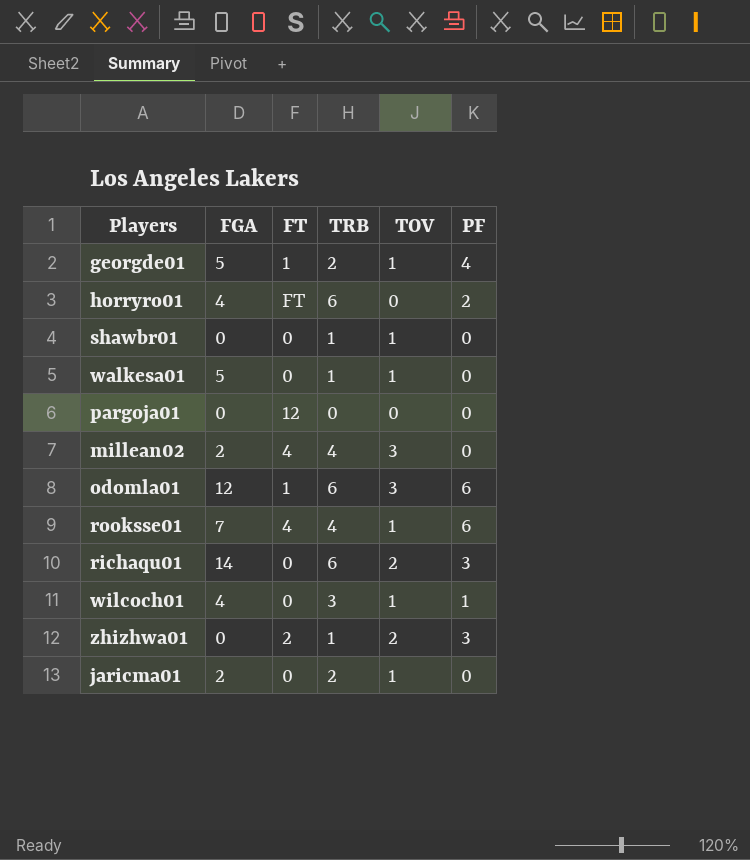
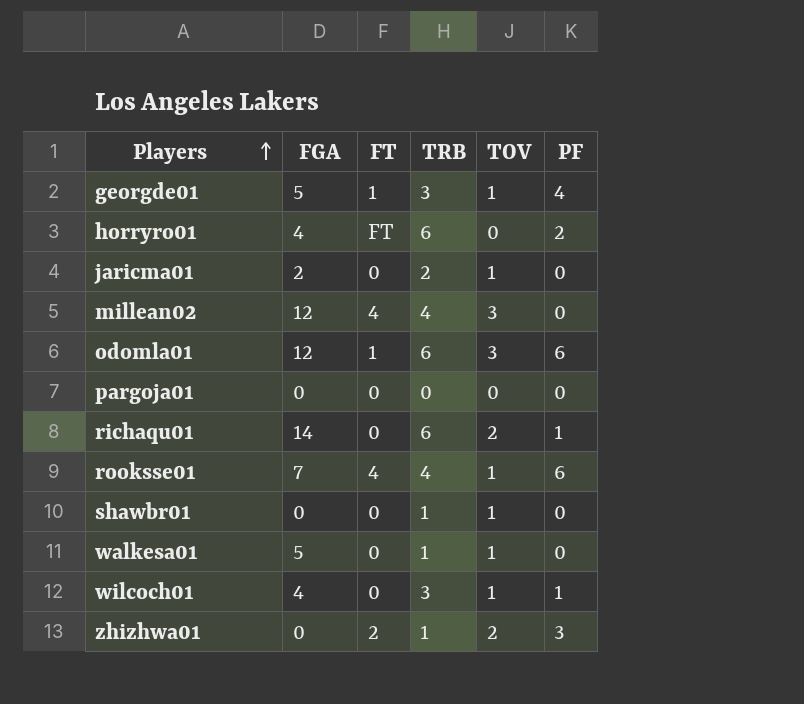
row order: none -> Players ascending
georgde01 | TRB: 2 -> 3
millean02 | FGA: 2 -> 12
pargoja01 | FT: 12 -> 0
richaqu01 | PF: 3 -> 1

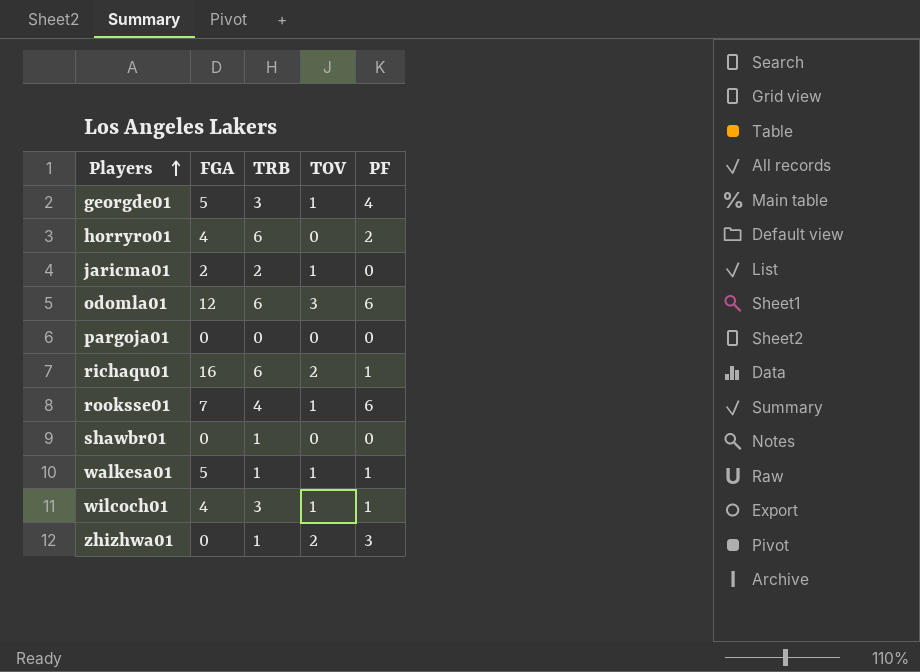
column FT | position: 3 -> none
row millean02: 12 | 4 | 4 | 3 | 0 -> none
richaqu01 | FGA: 14 -> 16
shawbr01 | TOV: 1 -> 0
walkesa01 | PF: 0 -> 1

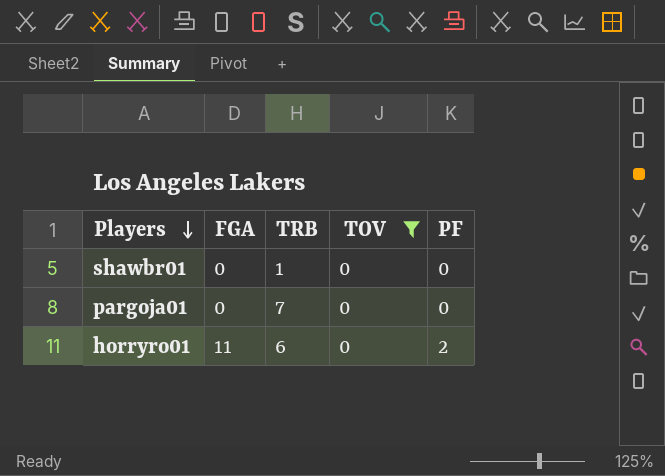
filter: none -> TOV = 0
row order: Players ascending -> Players descending
pargoja01 | TRB: 0 -> 7
horryro01 | FGA: 4 -> 11

